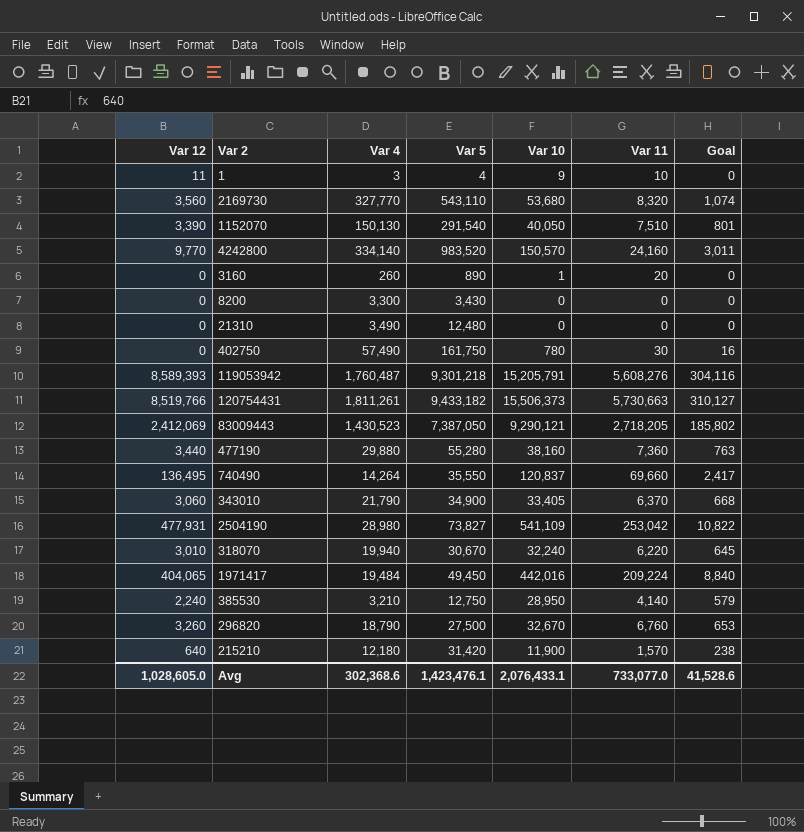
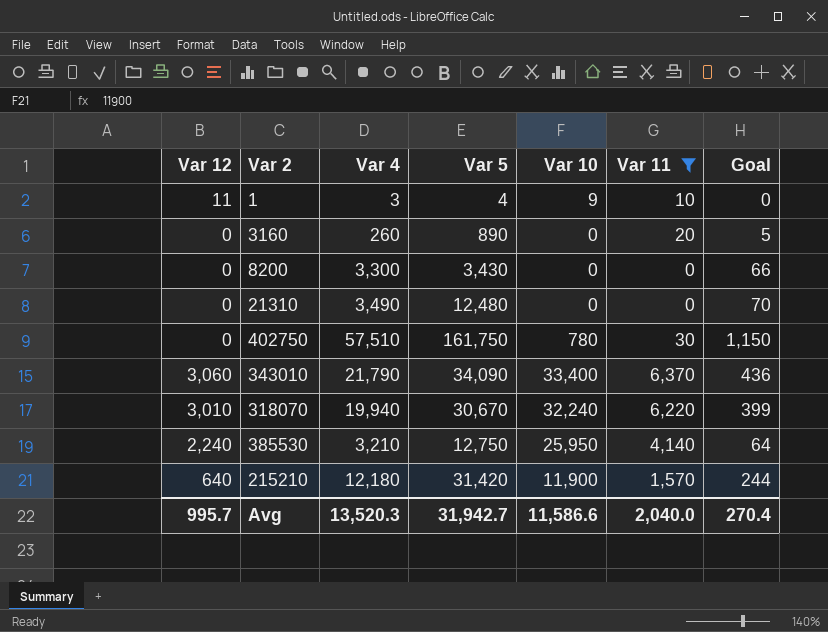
filter: none -> Var 11 <= 6,370
column Goal | formula: [Var 10] * 0.02 -> [Var 4] * 0.02
3160 | Var 10: 1 -> 0
402750 | Var 4: 57,490 -> 57,510
343010 | Var 5: 34,900 -> 34,090
343010 | Var 10: 33,405 -> 33,400
385530 | Var 10: 28,950 -> 25,950
Avg | Var 12: 1,028,605.0 -> 995.7
Avg | Var 4: 302,368.6 -> 13,520.3
Avg | Var 5: 1,423,476.1 -> 31,942.7
Avg | Var 10: 2,076,433.1 -> 11,586.6
Avg | Var 11: 733,077.0 -> 2,040.0
Avg | Goal: 41,528.6 -> 270.4

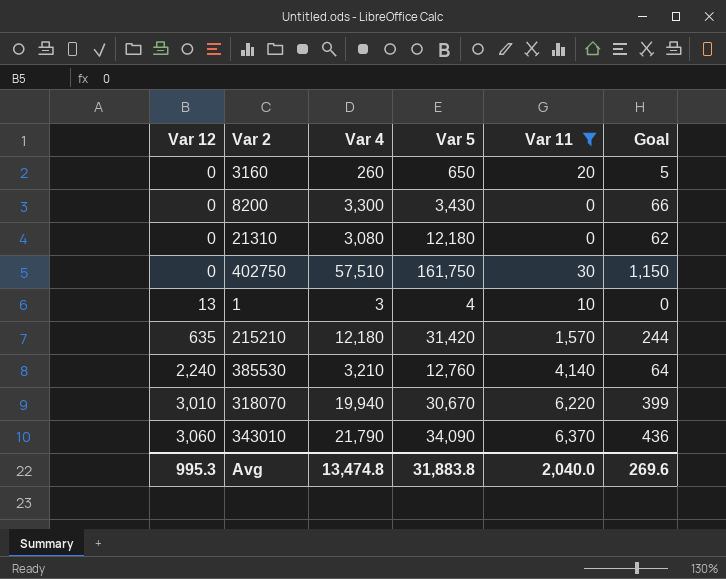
row order: none -> Var 12 ascending
column Var 10 | position: 5 -> none
3160 | Var 5: 890 -> 650
21310 | Var 4: 3,490 -> 3,080
21310 | Var 5: 12,480 -> 12,180
21310 | Goal: 70 -> 62
1 | Var 12: 11 -> 13
215210 | Var 12: 640 -> 635
385530 | Var 5: 12,750 -> 12,760
Avg | Var 12: 995.7 -> 995.3
Avg | Var 4: 13,520.3 -> 13,474.8
Avg | Var 5: 31,942.7 -> 31,883.8
Avg | Goal: 270.4 -> 269.6

